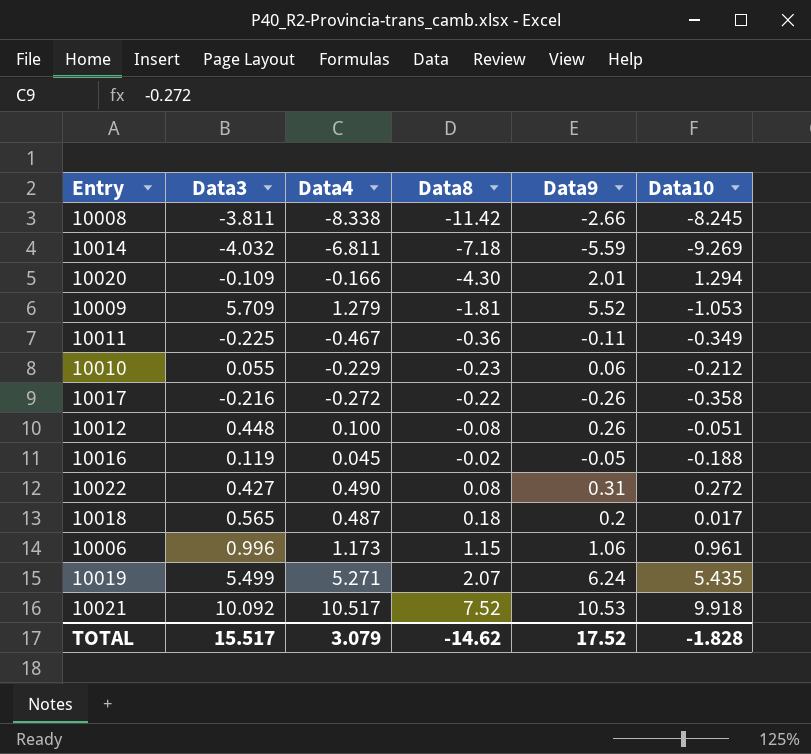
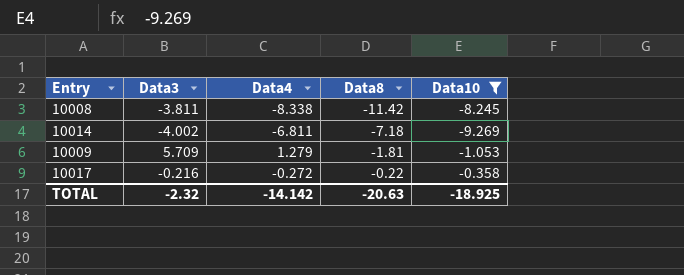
filter: none -> Data10 <= -0.358
column Data9 | position: 5 -> none
10014 | Data3: -4.032 -> -4.002
TOTAL | Data3: 15.517 -> -2.32
TOTAL | Data4: 3.079 -> -14.142
TOTAL | Data8: -14.62 -> -20.63
TOTAL | Data10: -1.828 -> -18.925

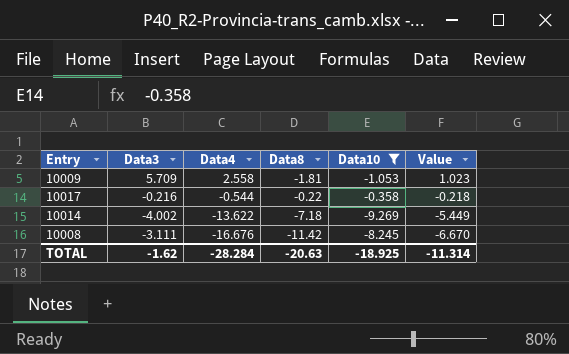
row order: Data8 ascending -> Data4 descending
column Value | formula: none -> [Data4] * 0.4
10009 | Data4: 1.279 -> 2.558
10017 | Data4: -0.272 -> -0.544
10014 | Data4: -6.811 -> -13.622
10008 | Data3: -3.811 -> -3.111
10008 | Data4: -8.338 -> -16.676
TOTAL | Data3: -2.32 -> -1.62
TOTAL | Data4: -14.142 -> -28.284

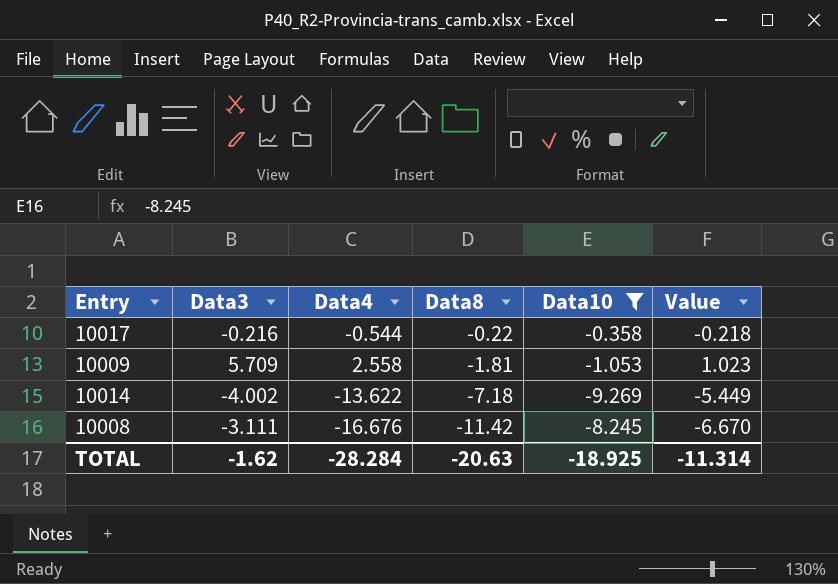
row order: Data4 descending -> Data8 descending

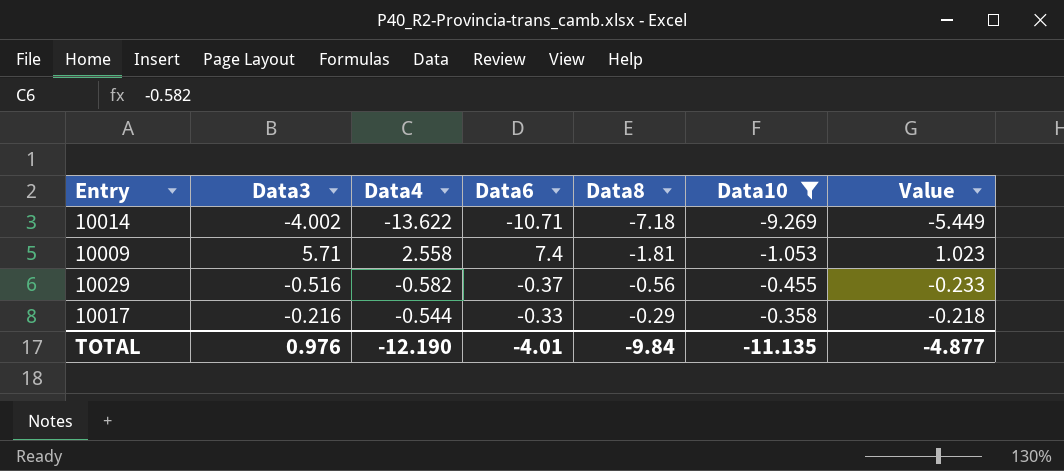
row order: Data8 descending -> Data8 ascending
column Data6 | position: none -> 4
row 10008: -3.111 | -16.676 | -11.42 | -8.245 | -6.670 -> none
10009 | Data3: 5.709 -> 5.71
row 10029: none -> -0.516 | -0.582 | -0.37 | -0.56 | -0.455 | -0.233
10017 | Data8: -0.22 -> -0.29
TOTAL | Data3: -1.62 -> 0.976
TOTAL | Data4: -28.284 -> -12.190
TOTAL | Data8: -20.63 -> -9.84
TOTAL | Data10: -18.925 -> -11.135
TOTAL | Value: -11.314 -> -4.877

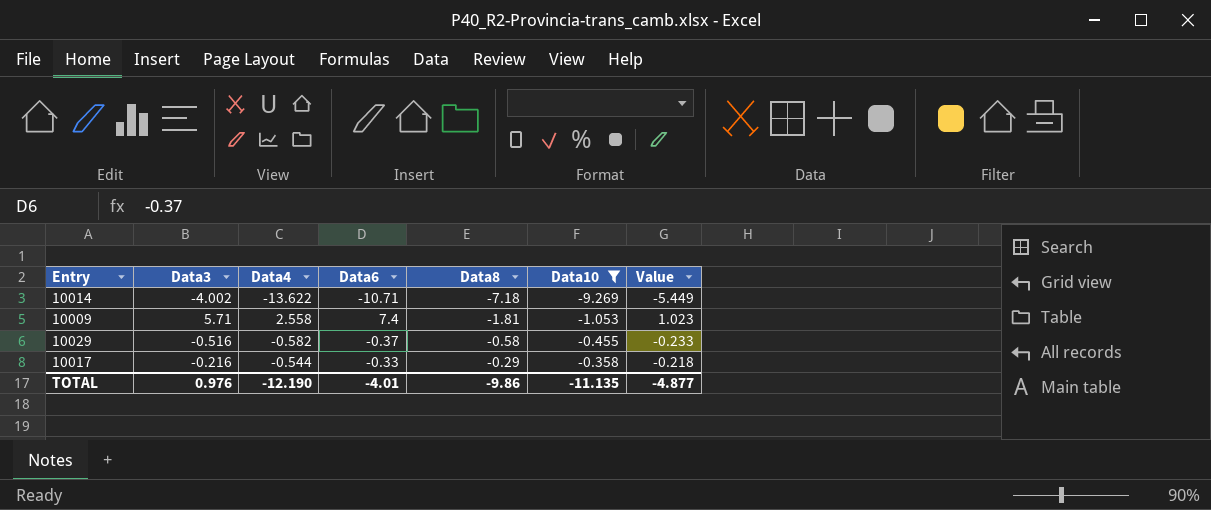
10029 | Data8: -0.56 -> -0.58
TOTAL | Data8: -9.84 -> -9.86

